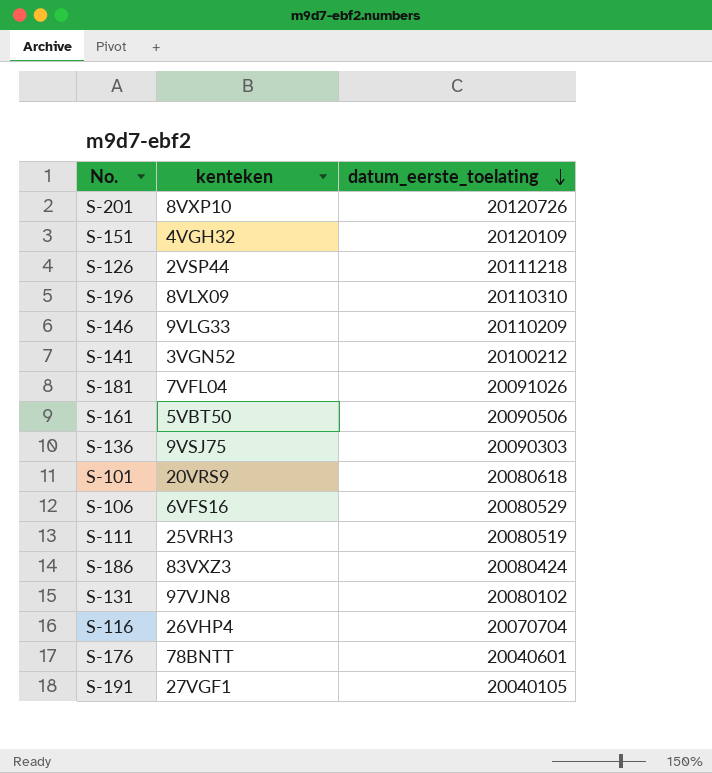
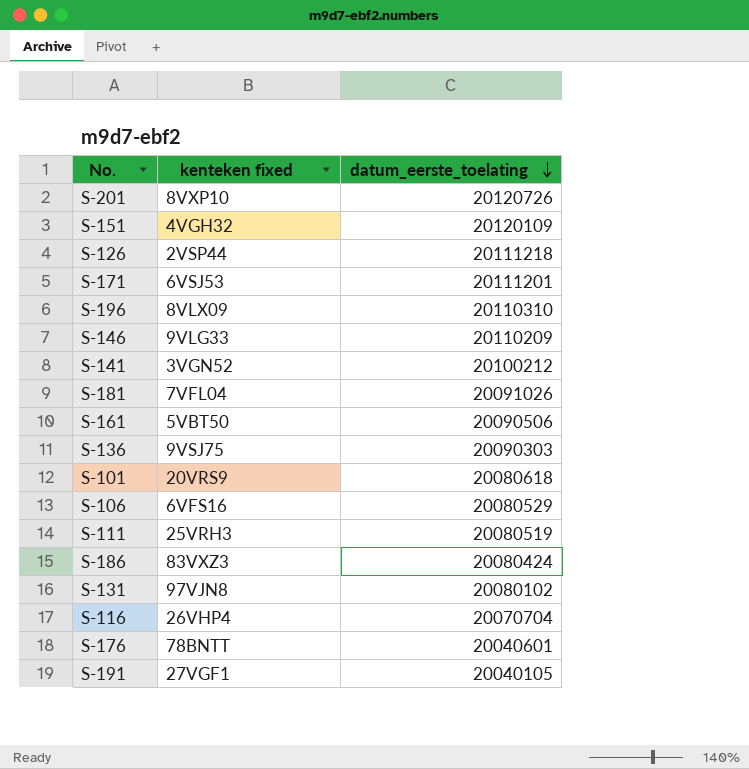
column name: kenteken -> kenteken fixed
row S-171: none -> 6VSJ53 | 20111201

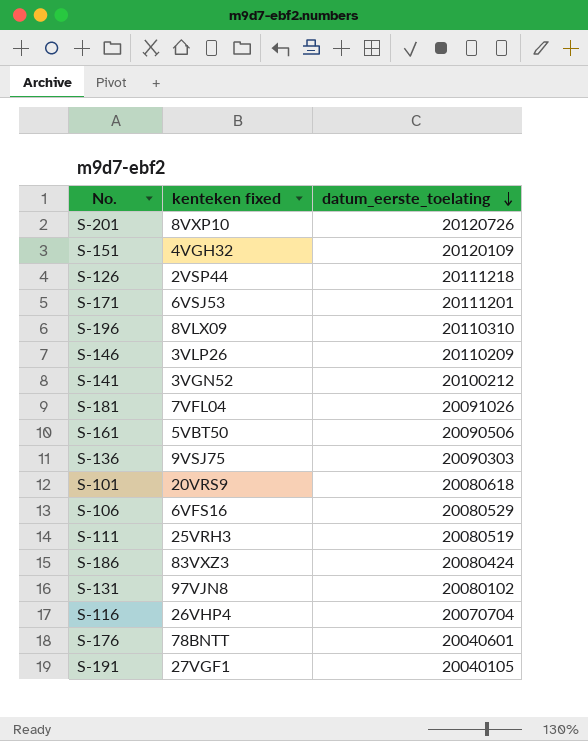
S-146 | kenteken fixed: 9VLG33 -> 3VLP26

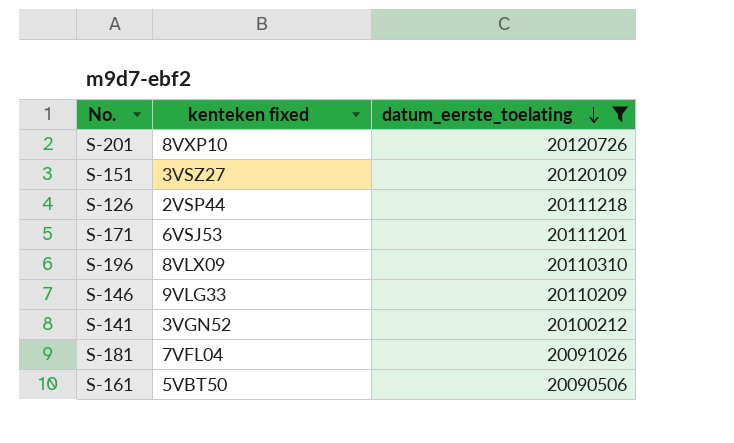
filter: none -> datum_eerste_toelating >= 20090506
S-151 | kenteken fixed: 4VGH32 -> 3VSZ27
S-146 | kenteken fixed: 3VLP26 -> 9VLG33

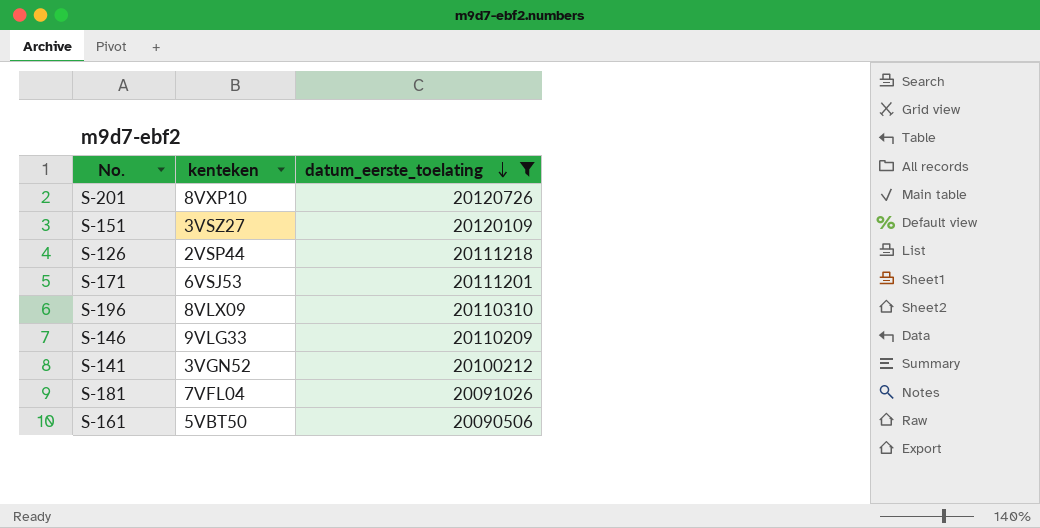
column name: kenteken fixed -> kenteken

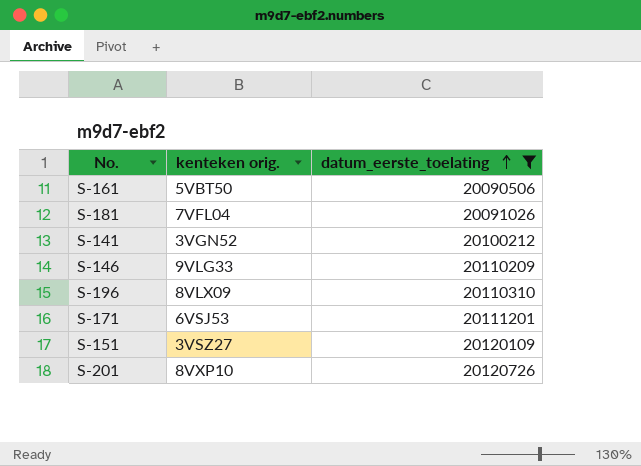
row order: datum_eerste_toelating descending -> datum_eerste_toelating ascending
column name: kenteken -> kenteken orig.
row S-126: 2VSP44 | 20111218 -> none

